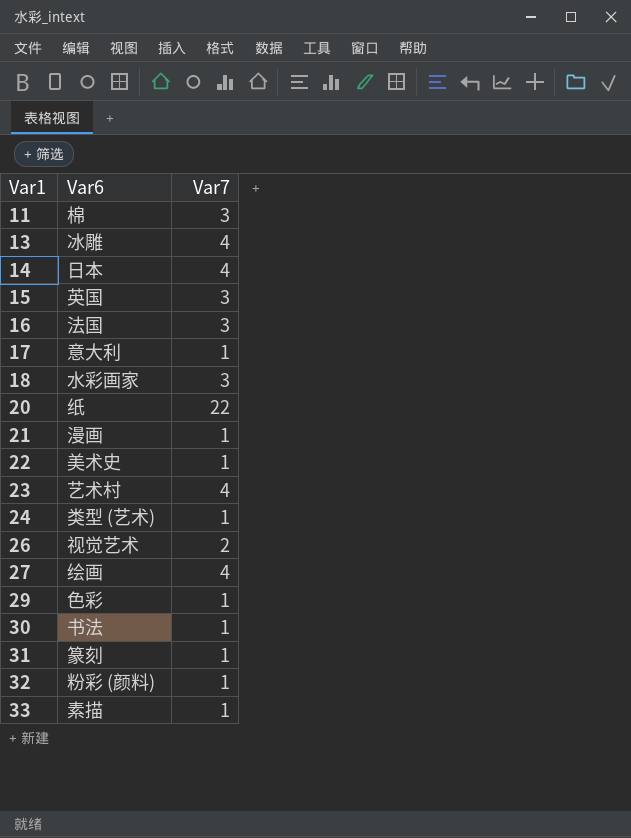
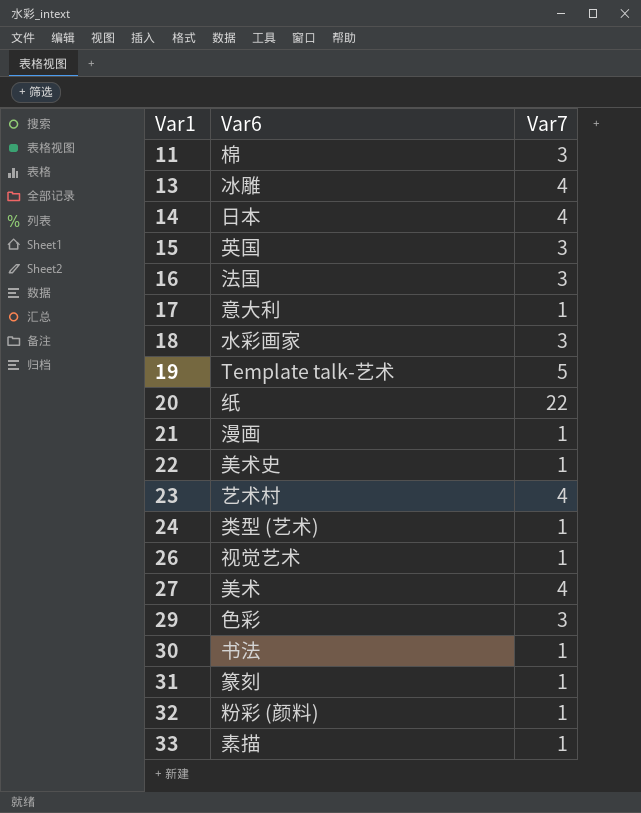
row 19: none -> Template talk-艺术 | 5
26 | Var7: 2 -> 1
27 | Var6: 绘画 -> 美术
29 | Var7: 1 -> 3

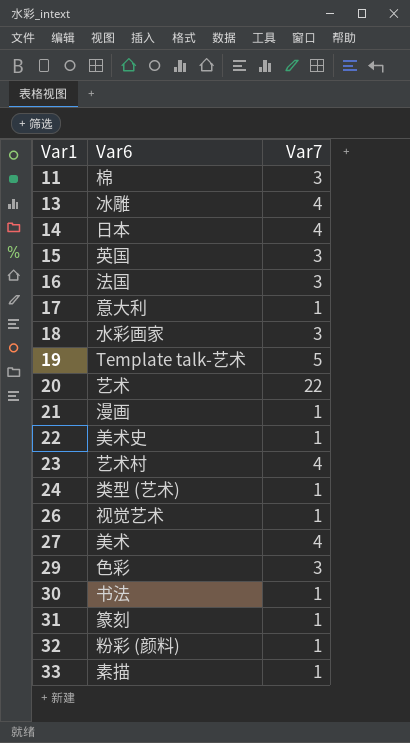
20 | Var6: 纸 -> 艺术

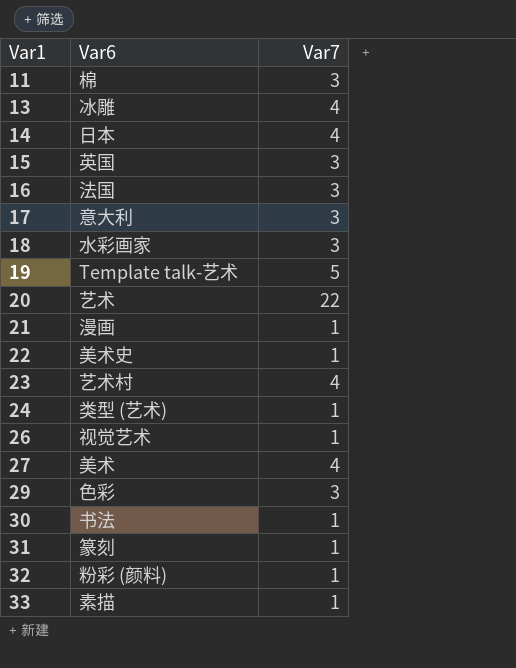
17 | Var7: 1 -> 3

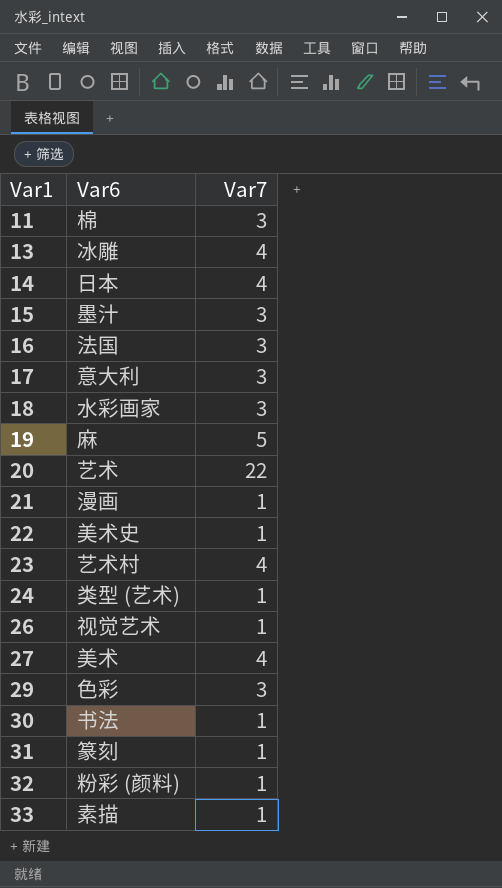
15 | Var6: 英国 -> 墨汁
19 | Var6: Template talk-艺术 -> 麻

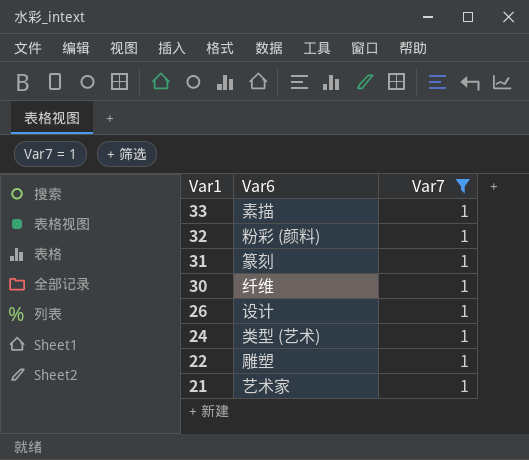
filter: none -> Var7 = 1
row order: Var1 ascending -> Var1 descending
30 | Var6: 书法 -> 纤维
26 | Var6: 视觉艺术 -> 设计
22 | Var6: 美术史 -> 雕塑
21 | Var6: 漫画 -> 艺术家

